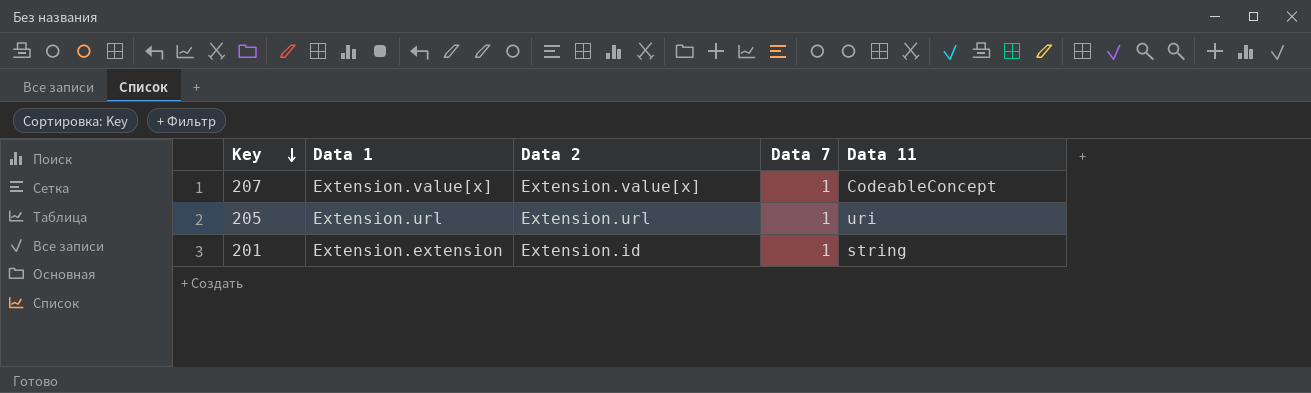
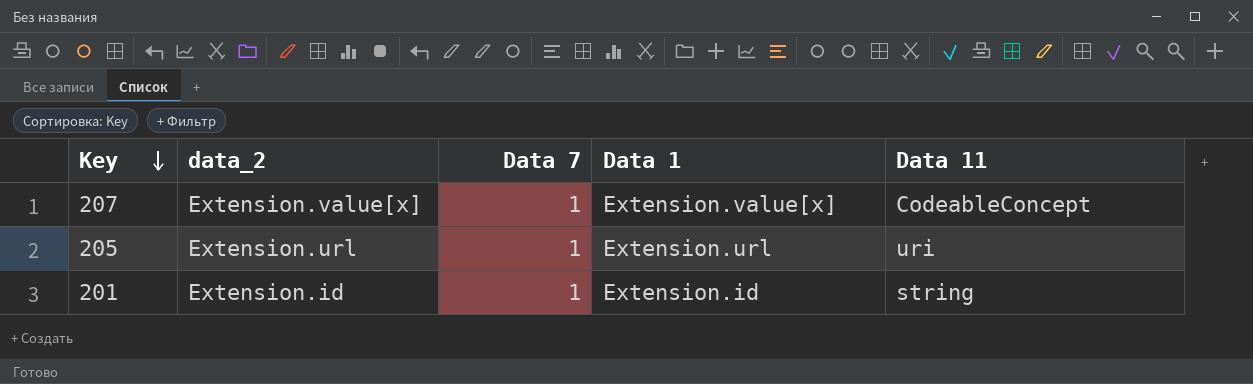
column name: Data 2 -> data_2
column Data 1 | position: 2 -> 4
201 | Data 1: Extension.extension -> Extension.id

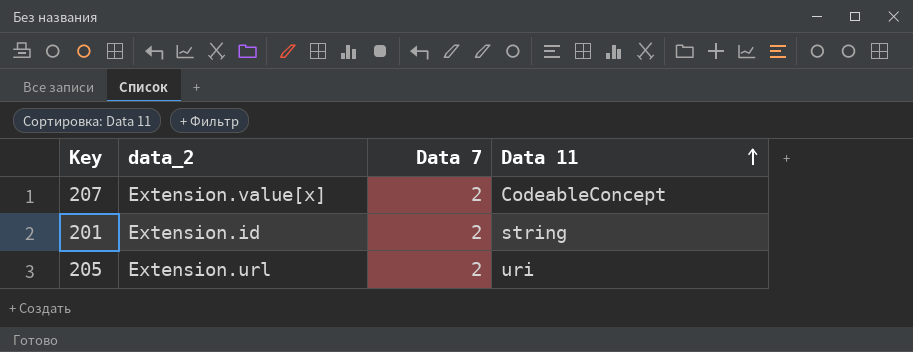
row order: Key descending -> Data 11 ascending
column Data 1 | position: 4 -> none
207 | Data 7: 1 -> 2
201 | Data 7: 1 -> 2
205 | Data 7: 1 -> 2

